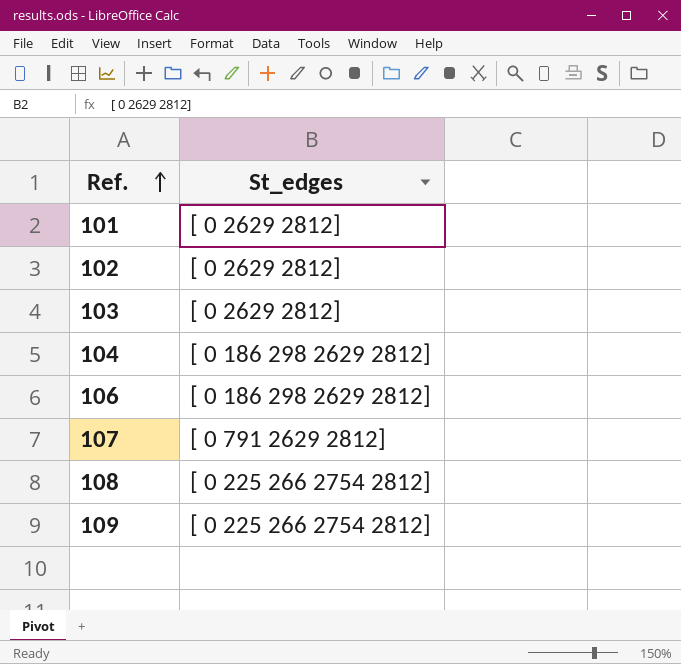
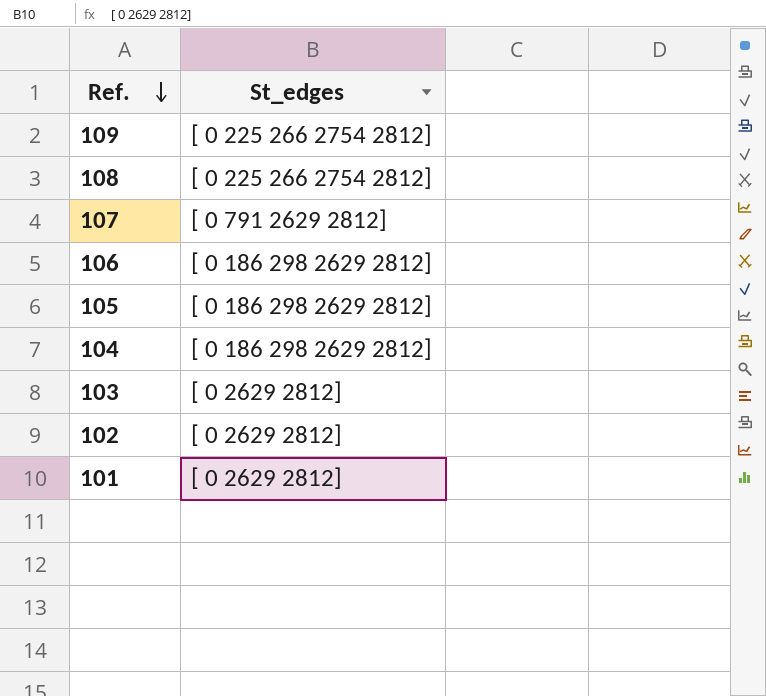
row order: Ref. ascending -> Ref. descending
row 105: none -> [ 0 186 298 2629 2812]

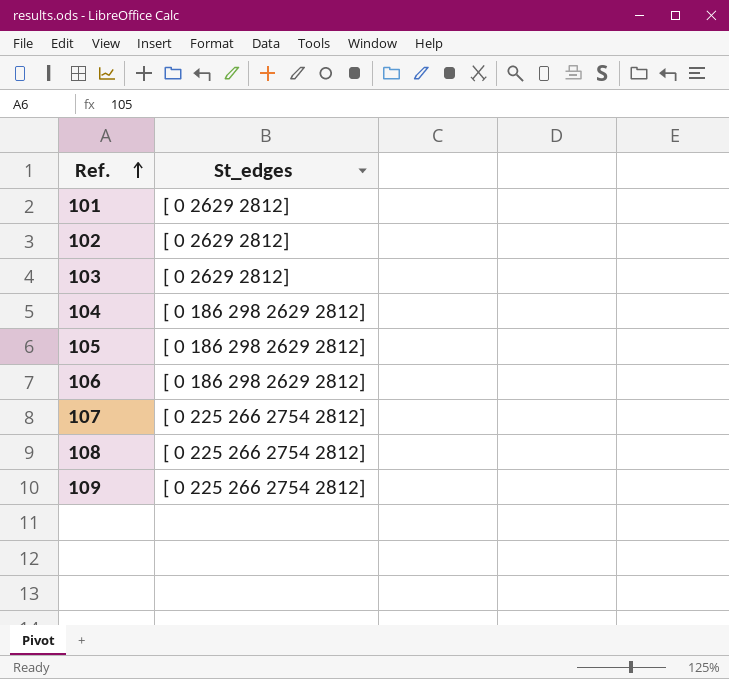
row order: Ref. descending -> Ref. ascending
107 | St_edges: [ 0 791 2629 2812] -> [ 0 225 266 2754 2812]

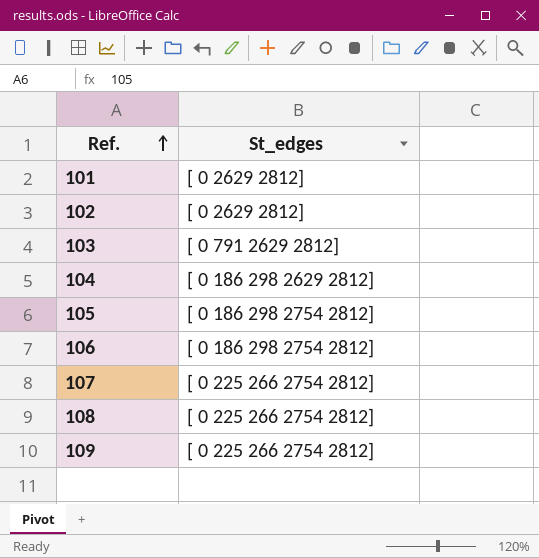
103 | St_edges: [ 0 2629 2812] -> [ 0 791 2629 2812]
105 | St_edges: [ 0 186 298 2629 2812] -> [ 0 186 298 2754 2812]
106 | St_edges: [ 0 186 298 2629 2812] -> [ 0 186 298 2754 2812]

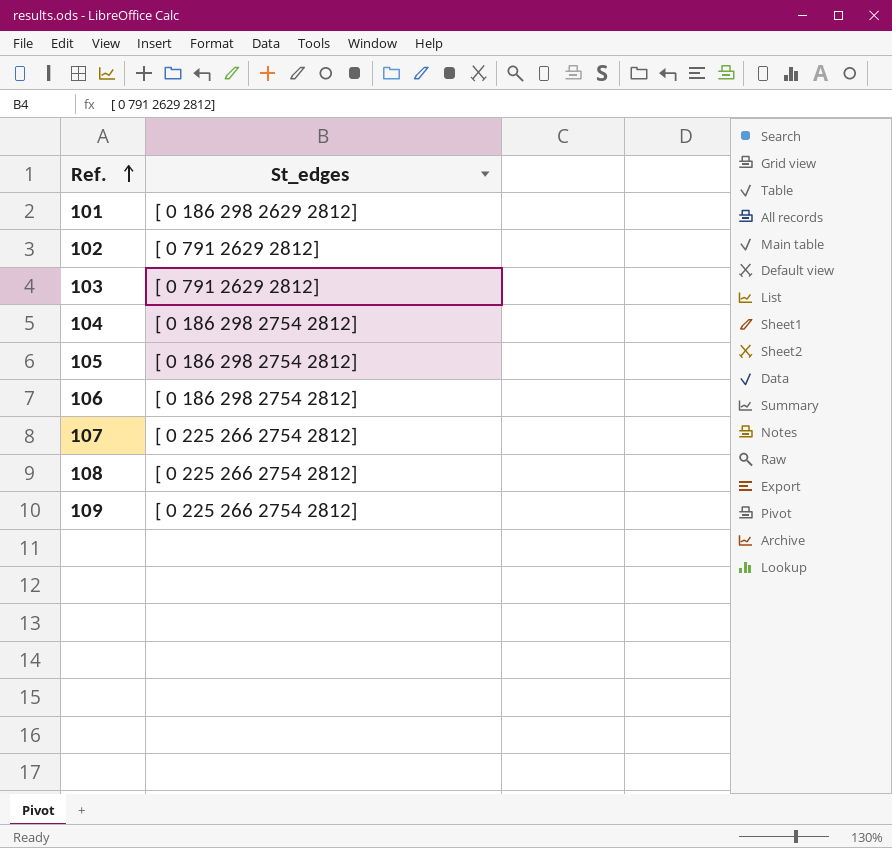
101 | St_edges: [ 0 2629 2812] -> [ 0 186 298 2629 2812]
102 | St_edges: [ 0 2629 2812] -> [ 0 791 2629 2812]
104 | St_edges: [ 0 186 298 2629 2812] -> [ 0 186 298 2754 2812]

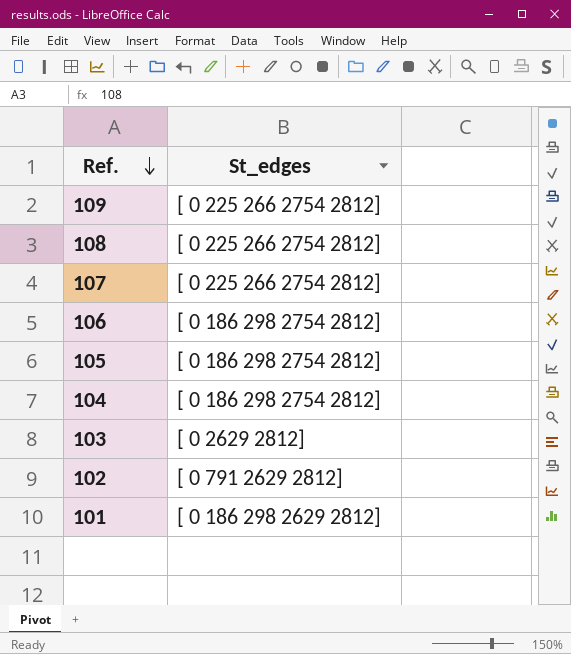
row order: Ref. ascending -> Ref. descending
103 | St_edges: [ 0 791 2629 2812] -> [ 0 2629 2812]

